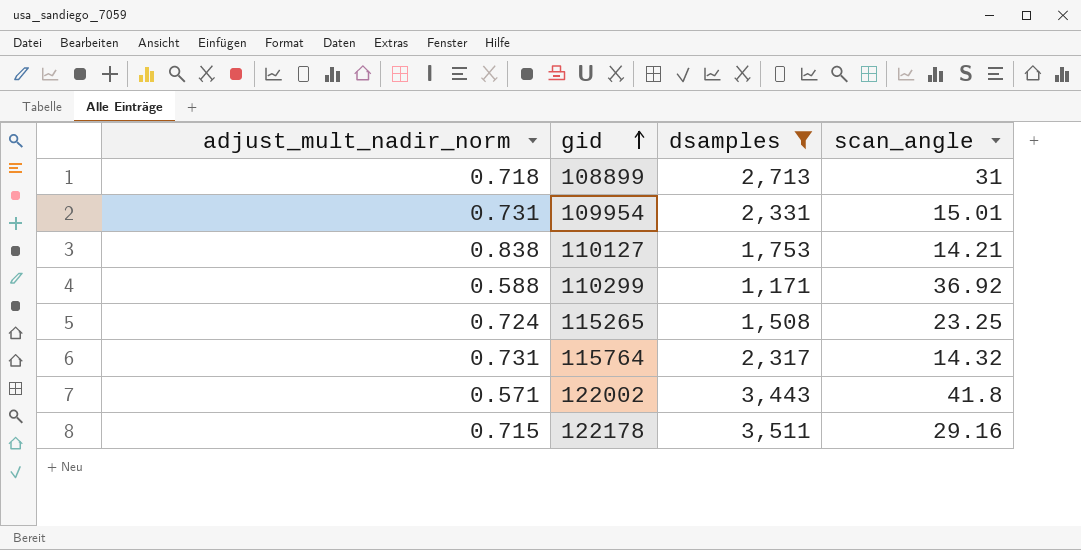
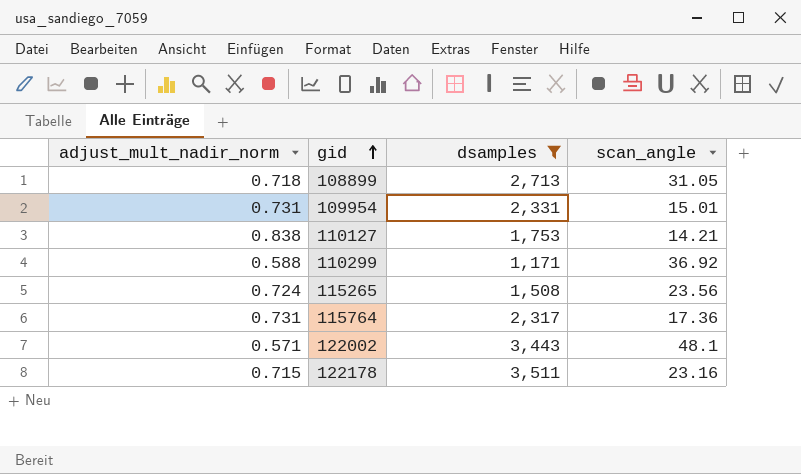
108899 | scan_angle: 31 -> 31.05
115265 | scan_angle: 23.25 -> 23.56
115764 | scan_angle: 14.32 -> 17.36
122002 | scan_angle: 41.8 -> 48.1
122178 | scan_angle: 29.16 -> 23.16

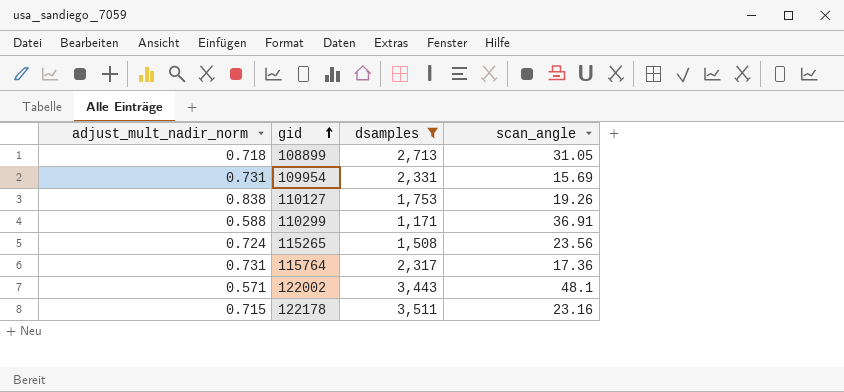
109954 | scan_angle: 15.01 -> 15.69
110127 | scan_angle: 14.21 -> 19.26
110299 | scan_angle: 36.92 -> 36.91

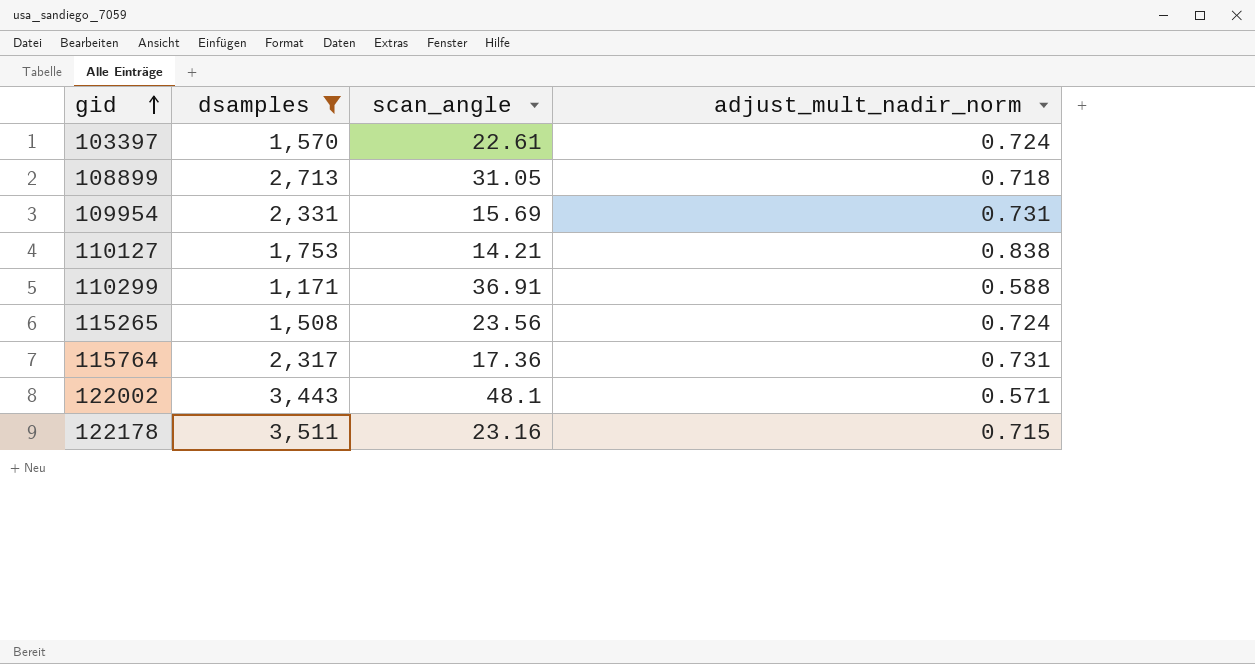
column adjust_mult_nadir_norm | position: 1 -> 4
row 103397: none -> 1,570 | 22.61 | 0.724
110127 | scan_angle: 19.26 -> 14.21

